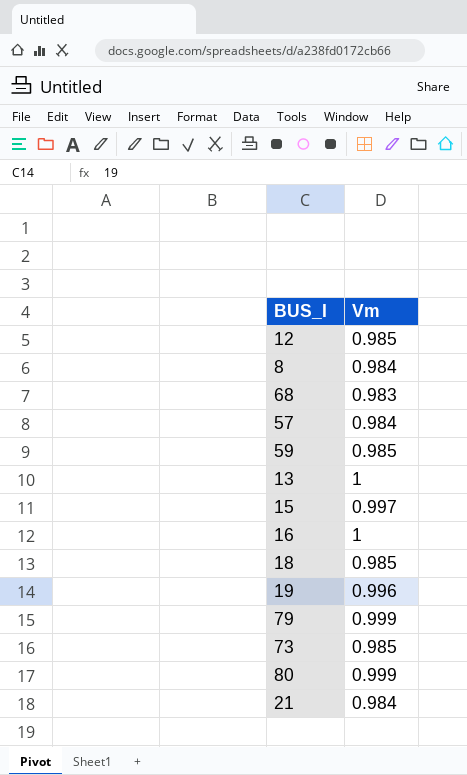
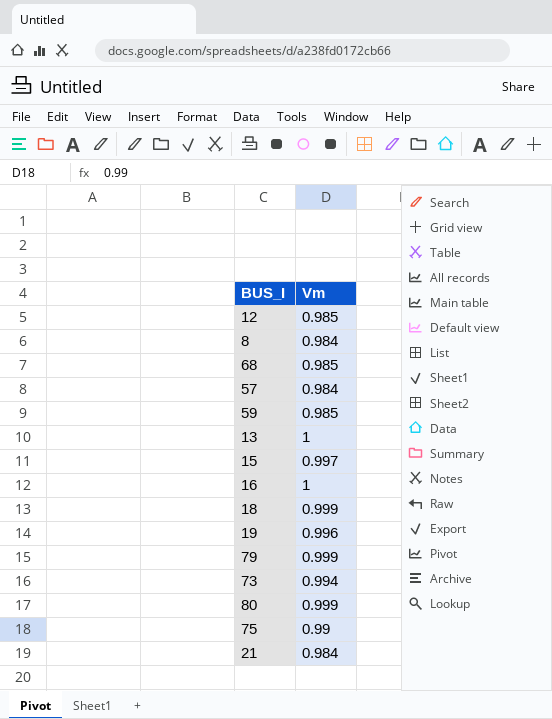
68 | Vm: 0.983 -> 0.985
18 | Vm: 0.985 -> 0.999
73 | Vm: 0.985 -> 0.994
row 75: none -> 0.99

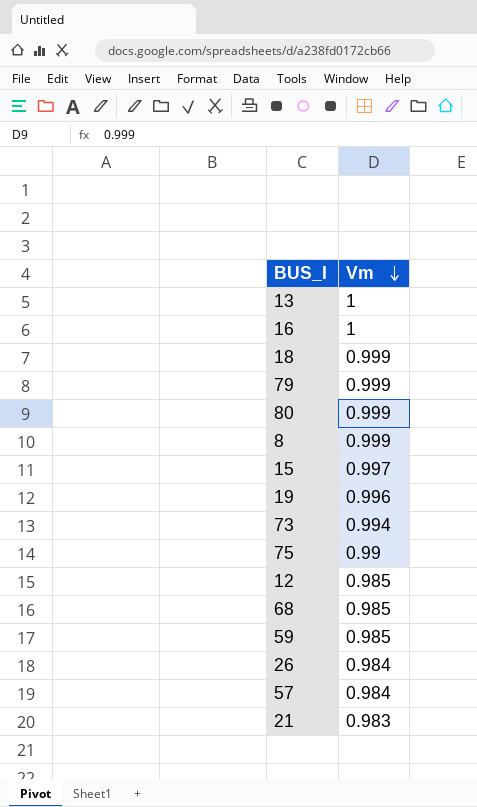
row order: none -> Vm descending
8 | Vm: 0.984 -> 0.999
row 26: none -> 0.984
21 | Vm: 0.984 -> 0.983

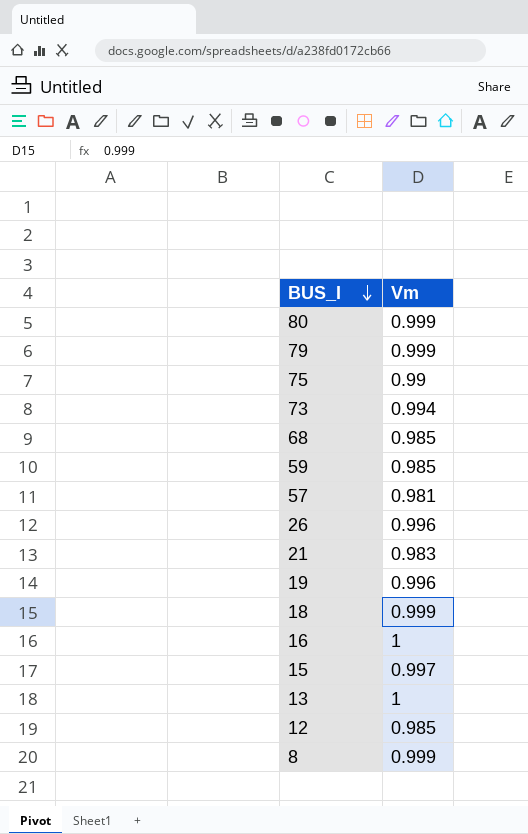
row order: Vm descending -> BUS_I descending
57 | Vm: 0.984 -> 0.981
26 | Vm: 0.984 -> 0.996

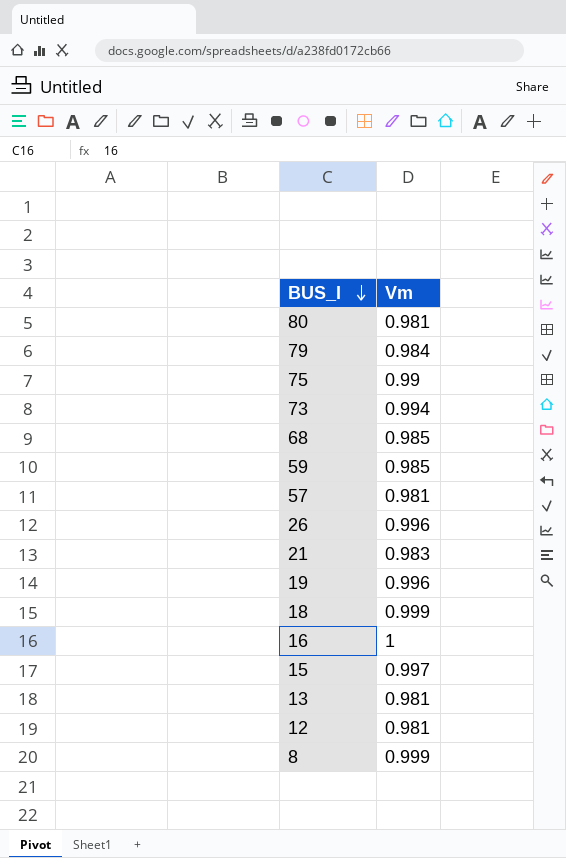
80 | Vm: 0.999 -> 0.981
79 | Vm: 0.999 -> 0.984
13 | Vm: 1 -> 0.981
12 | Vm: 0.985 -> 0.981

